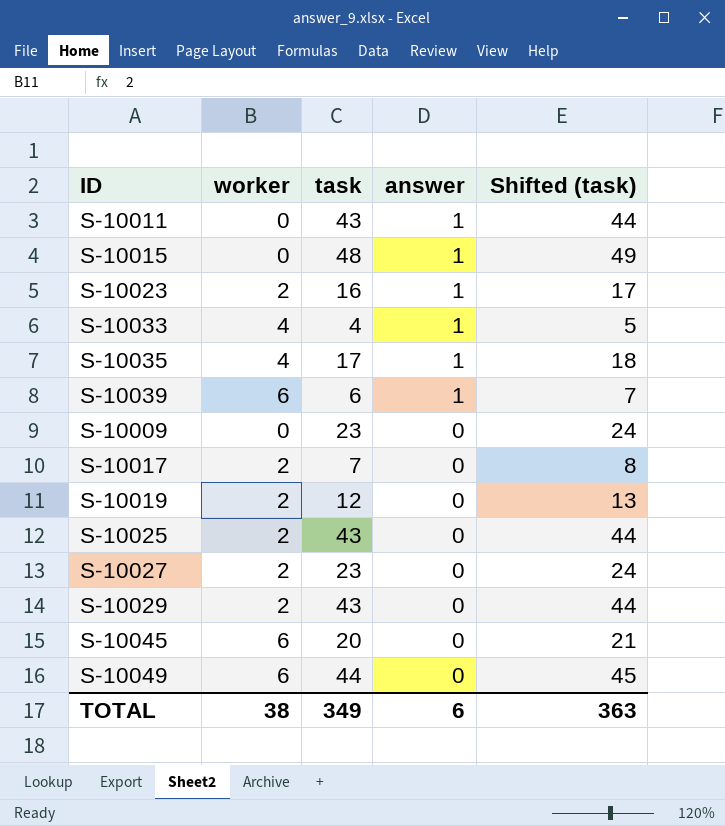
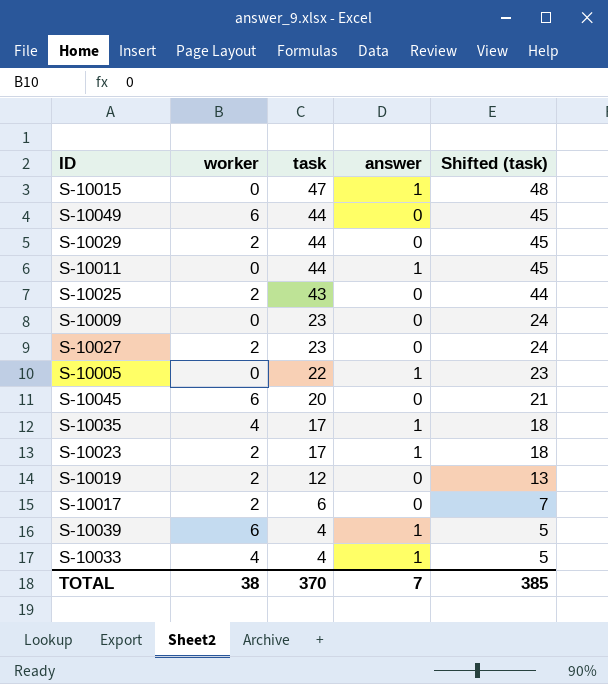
row order: answer descending -> task descending
S-10015 | task: 48 -> 47
S-10015 | Shifted (task): 49 -> 48
S-10029 | task: 43 -> 44
S-10029 | Shifted (task): 44 -> 45
S-10011 | task: 43 -> 44
S-10011 | Shifted (task): 44 -> 45
row S-10005: none -> 0 | 22 | 1 | 23
S-10023 | task: 16 -> 17
S-10023 | Shifted (task): 17 -> 18
S-10017 | task: 7 -> 6
S-10017 | Shifted (task): 8 -> 7
S-10039 | task: 6 -> 4
S-10039 | Shifted (task): 7 -> 5
TOTAL | task: 349 -> 370
TOTAL | answer: 6 -> 7
TOTAL | Shifted (task): 363 -> 385

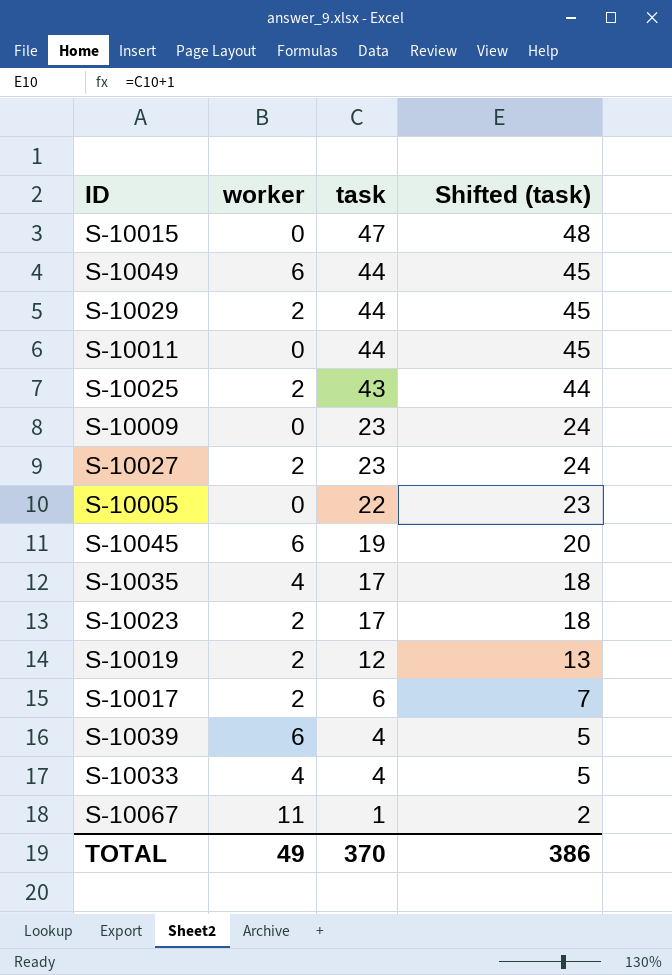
column answer | position: 4 -> none
S-10045 | task: 20 -> 19
S-10045 | Shifted (task): 21 -> 20
row S-10067: none -> 11 | 1 | 2
TOTAL | worker: 38 -> 49
TOTAL | Shifted (task): 385 -> 386

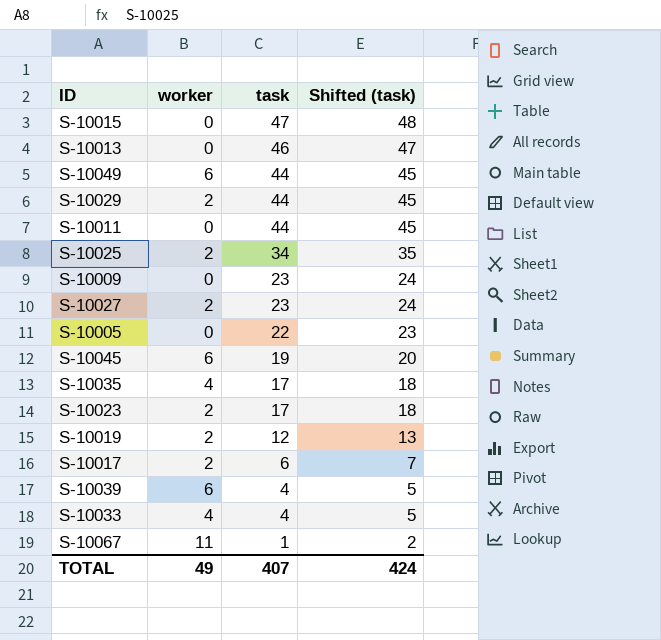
row S-10013: none -> 0 | 46 | 47
S-10025 | task: 43 -> 34
S-10025 | Shifted (task): 44 -> 35
TOTAL | task: 370 -> 407
TOTAL | Shifted (task): 386 -> 424

